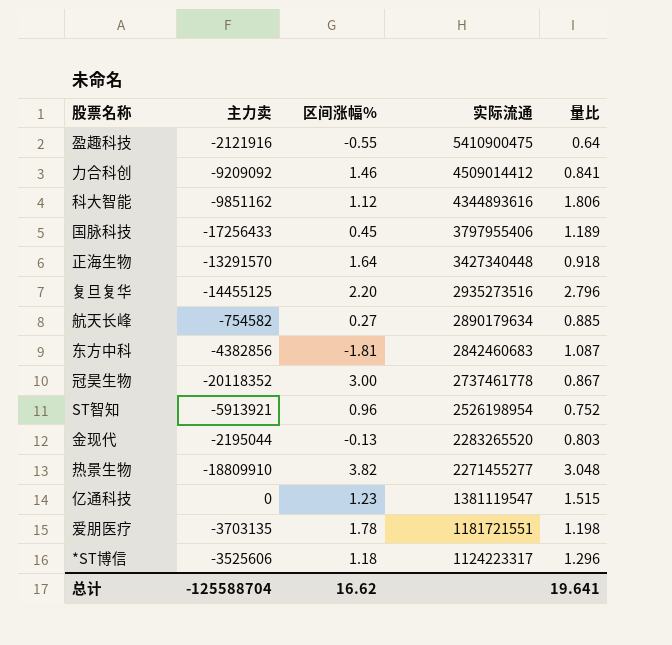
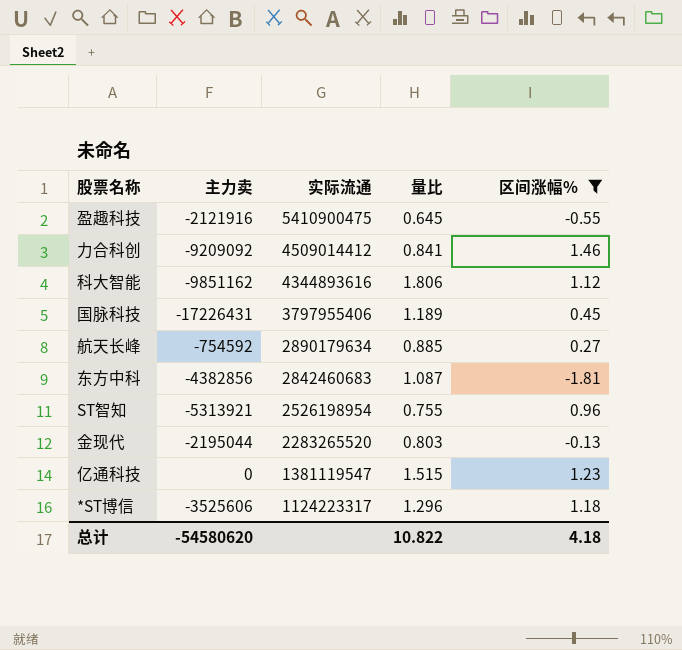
filter: none -> 区间涨幅% <= 1.46
column 区间涨幅% | position: 3 -> 5
盈趣科技 | 量比: 0.64 -> 0.645
国脉科技 | 主力卖: -17256433 -> -17226431
航天长峰 | 主力卖: -754582 -> -754592
ST智知 | 主力卖: -5913921 -> -5313921
ST智知 | 量比: 0.752 -> 0.755
总计 | 主力卖: -125588704 -> -54580620
总计 | 量比: 19.641 -> 10.822
总计 | 区间涨幅%: 16.62 -> 4.18

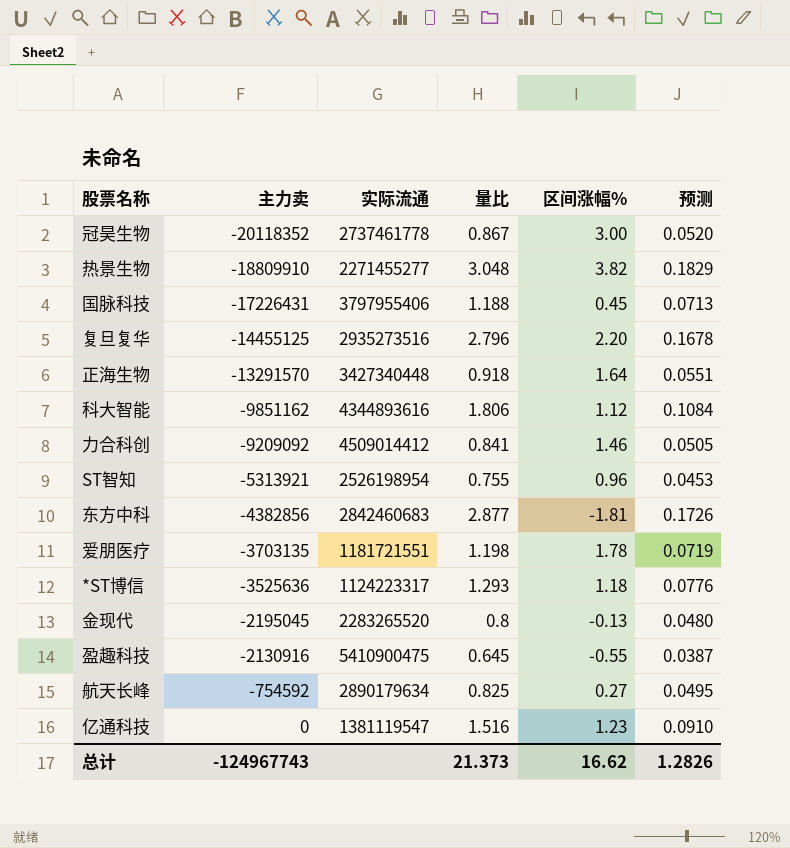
filter: 区间涨幅% <= 1.46 -> none
row order: 实际流通 descending -> 主力卖 ascending
column 预测 | formula: none -> [量比] * 0.06
国脉科技 | 量比: 1.189 -> 1.188
东方中科 | 量比: 1.087 -> 2.877
*ST博信 | 主力卖: -3525606 -> -3525636
*ST博信 | 量比: 1.296 -> 1.293
金现代 | 主力卖: -2195044 -> -2195045
金现代 | 量比: 0.803 -> 0.8
盈趣科技 | 主力卖: -2121916 -> -2130916
航天长峰 | 量比: 0.885 -> 0.825
亿通科技 | 量比: 1.515 -> 1.516
总计 | 主力卖: -54580620 -> -124967743
总计 | 量比: 10.822 -> 21.373
总计 | 区间涨幅%: 4.18 -> 16.62

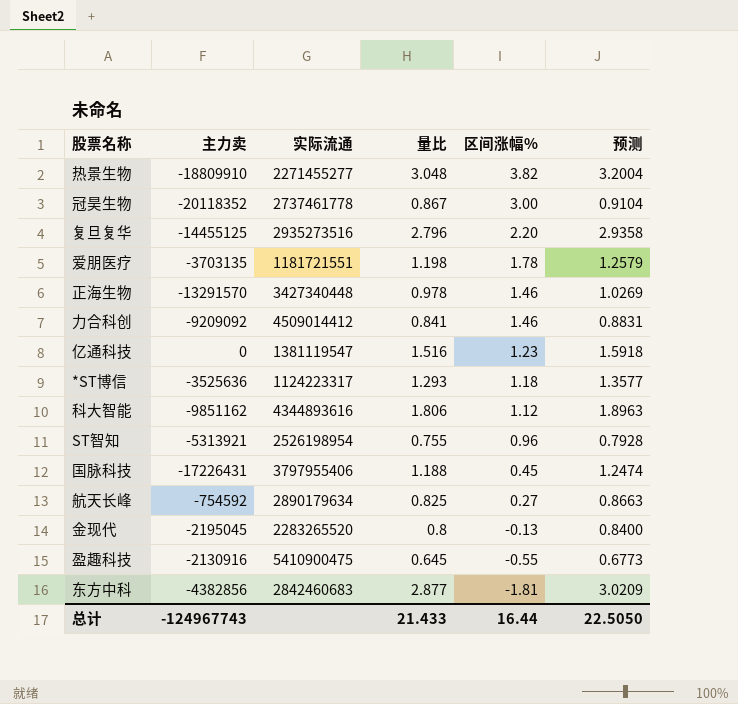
row order: 主力卖 ascending -> 区间涨幅% descending
column 预测 | formula: [量比] * 0.06 -> [量比] * 1.05
正海生物 | 量比: 0.918 -> 0.978
正海生物 | 区间涨幅%: 1.64 -> 1.46
总计 | 量比: 21.373 -> 21.433
总计 | 区间涨幅%: 16.62 -> 16.44
总计 | 预测: 1.2826 -> 22.5050

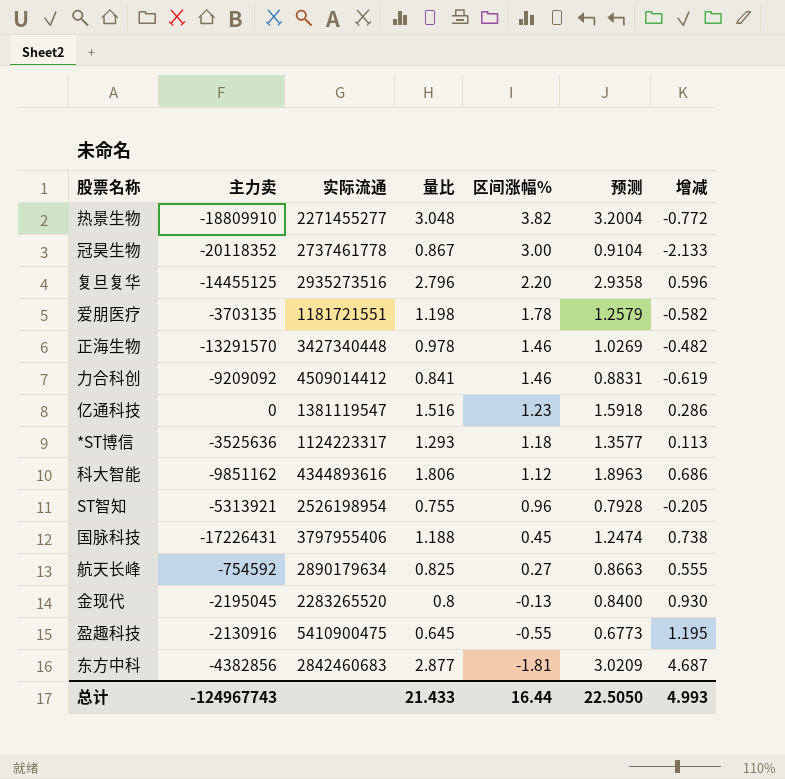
column 增减 | formula: none -> [量比] - [区间涨幅%]

